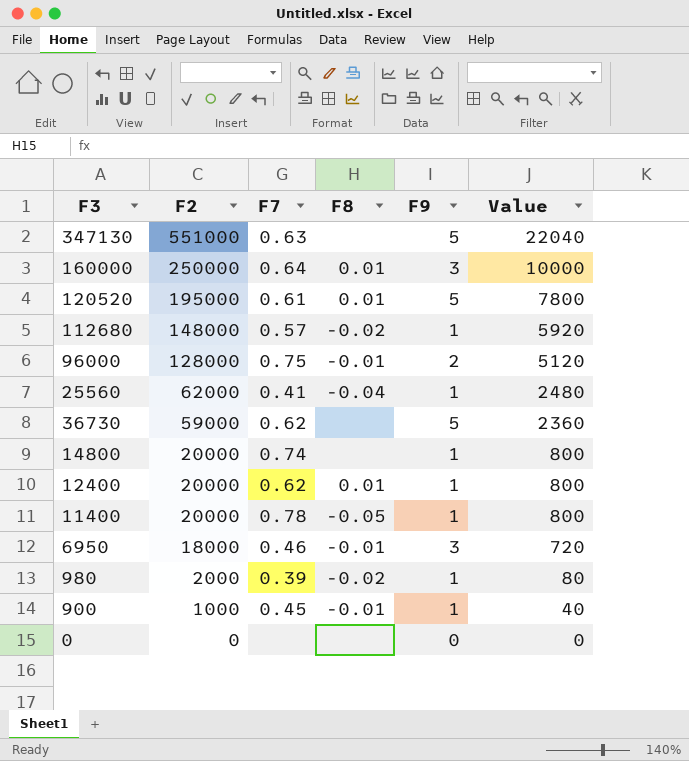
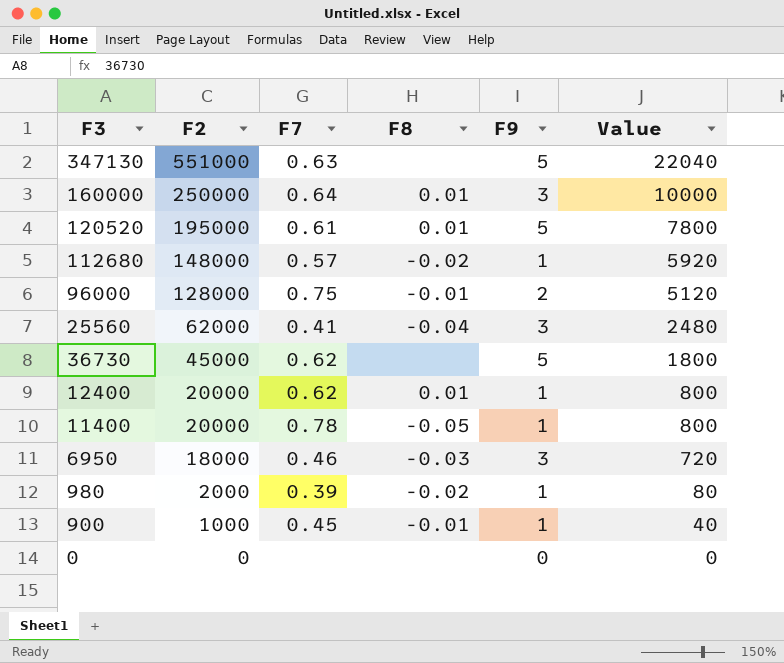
row 14800: 20000 | 0.74 | none | 1 | 800 -> none
25560 | F9: 1 -> 3
36730 | F2: 59000 -> 45000
36730 | Value: 2360 -> 1800
6950 | F8: -0.01 -> -0.03

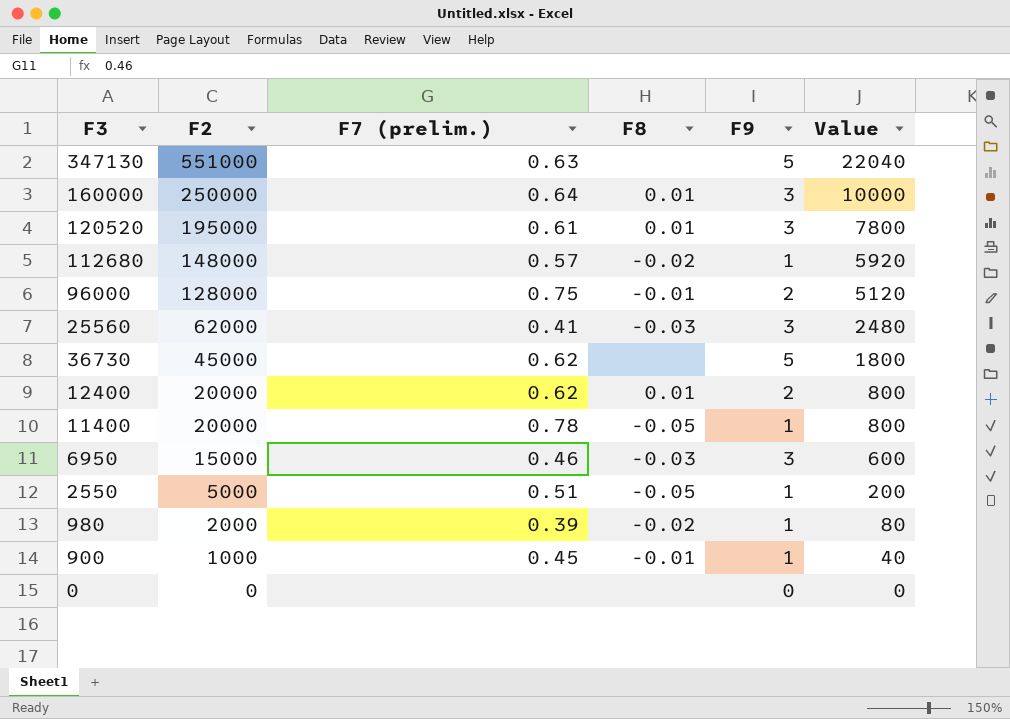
column name: F7 -> F7 (prelim.)
120520 | F9: 5 -> 3
25560 | F8: -0.04 -> -0.03
12400 | F9: 1 -> 2
6950 | F2: 18000 -> 15000
6950 | Value: 720 -> 600
row 2550: none -> 5000 | 0.51 | -0.05 | 1 | 200

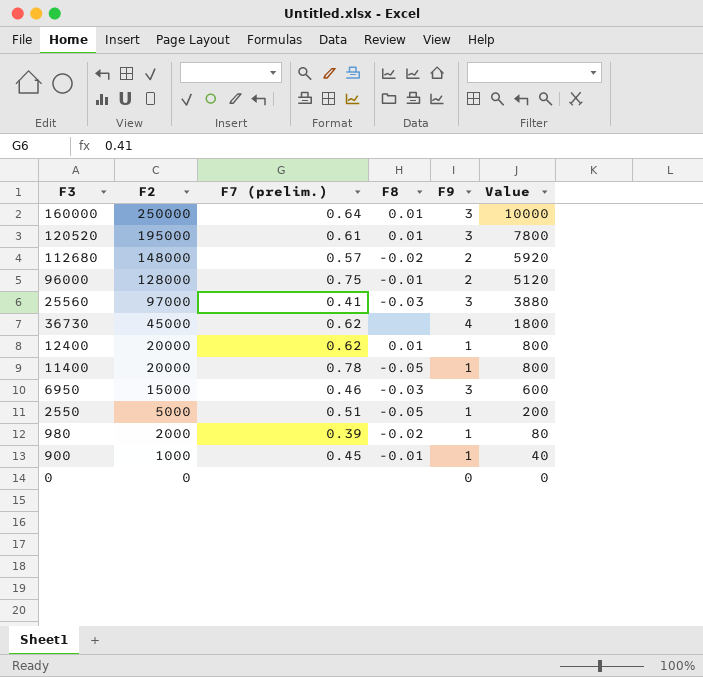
row 347130: 551000 | 0.63 | none | 5 | 22040 -> none
112680 | F9: 1 -> 2
25560 | F2: 62000 -> 97000
25560 | Value: 2480 -> 3880
36730 | F9: 5 -> 4
12400 | F9: 2 -> 1

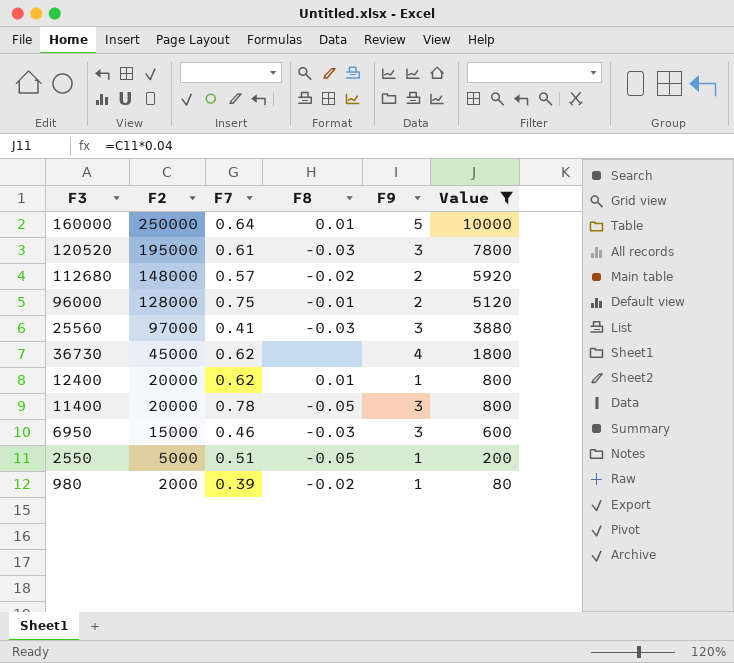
filter: none -> Value >= 80
column name: F7 (prelim.) -> F7
160000 | F9: 3 -> 5
120520 | F8: 0.01 -> -0.03
11400 | F9: 1 -> 3

